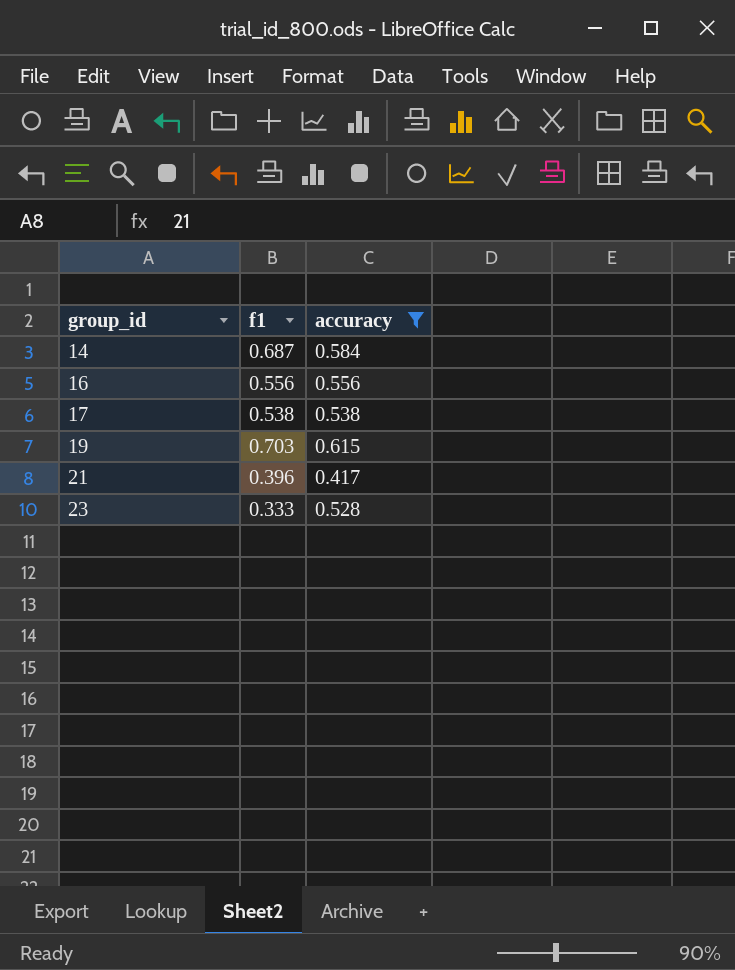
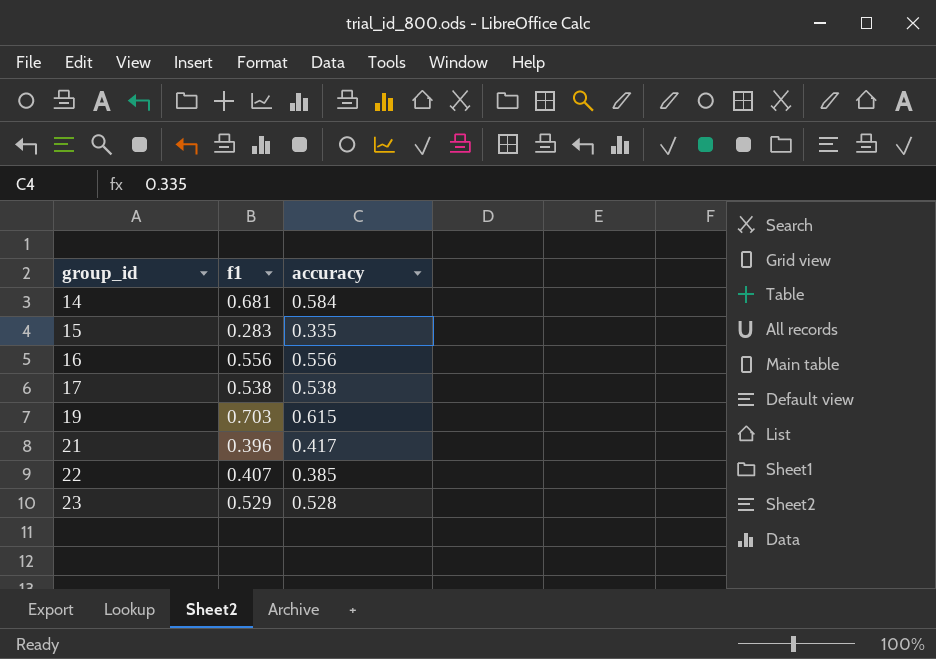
filter: accuracy >= 0.417 -> none
14 | f1: 0.687 -> 0.681
23 | f1: 0.333 -> 0.529

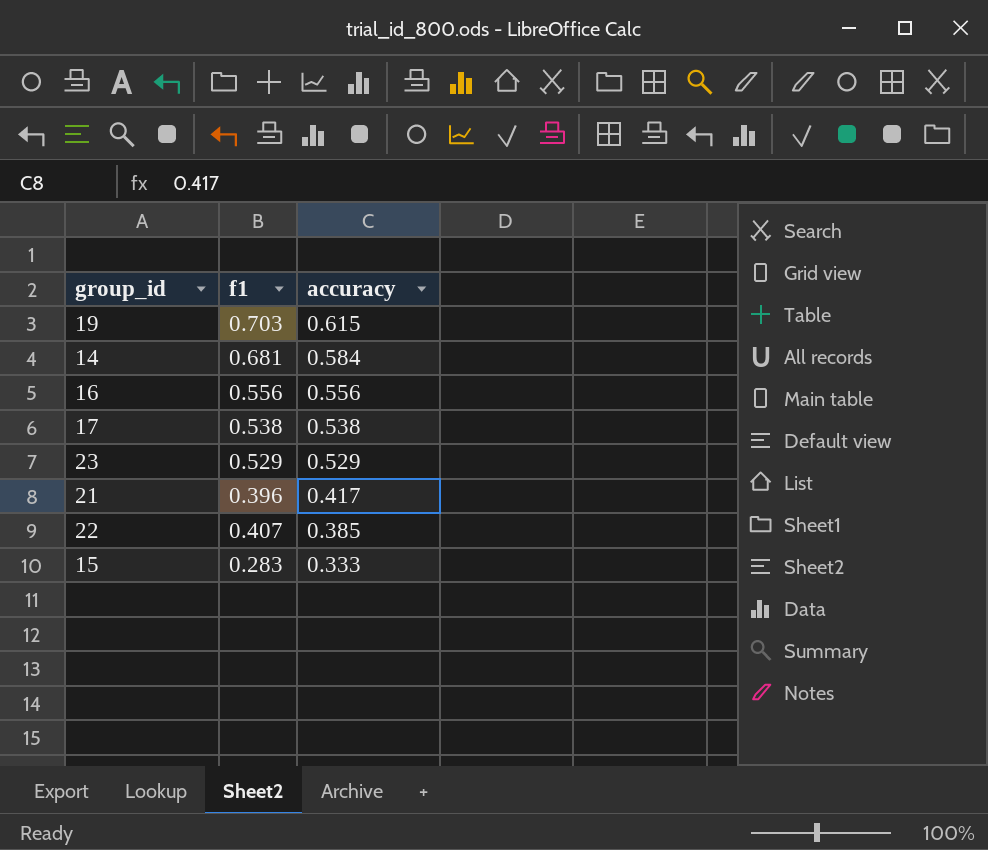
row order: group_id ascending -> accuracy descending
23 | accuracy: 0.528 -> 0.529
15 | accuracy: 0.335 -> 0.333

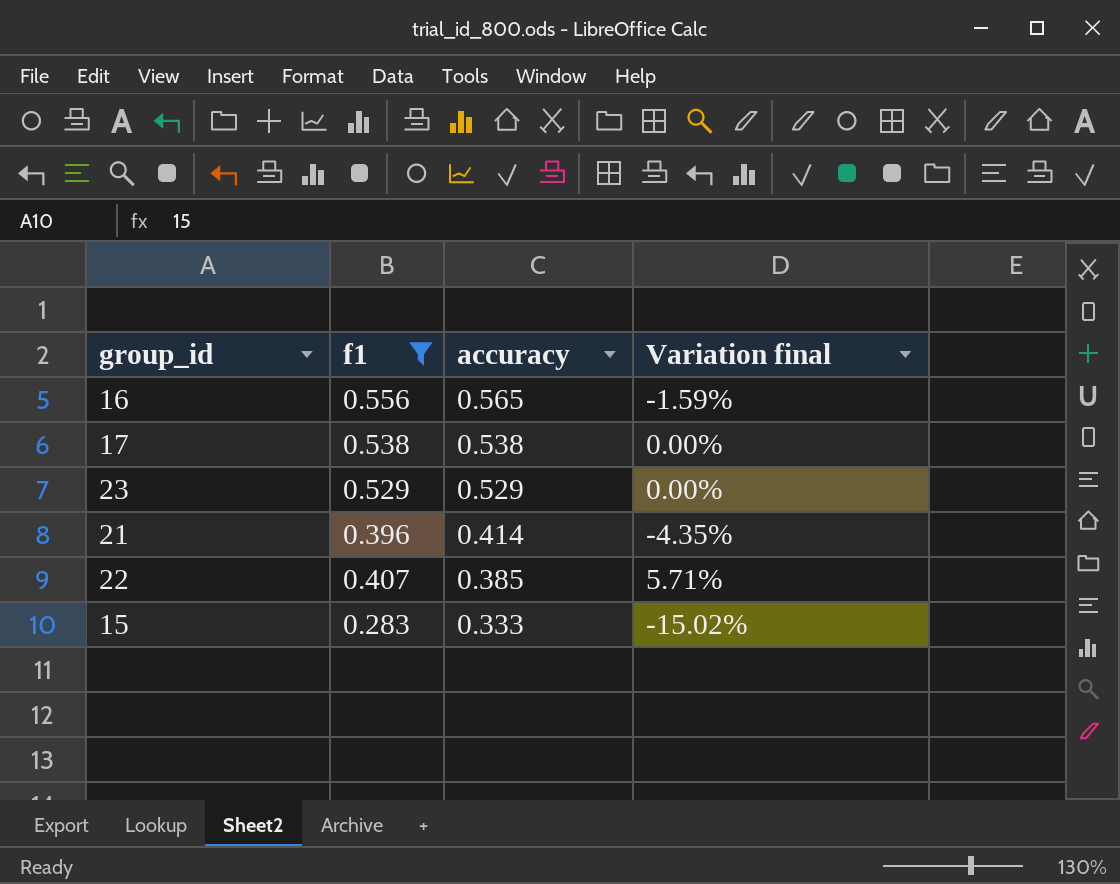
filter: none -> f1 <= 0.556
column Variation final | formula: none -> ([f1] - [accuracy]) / [accuracy]
16 | accuracy: 0.556 -> 0.565
21 | accuracy: 0.417 -> 0.414

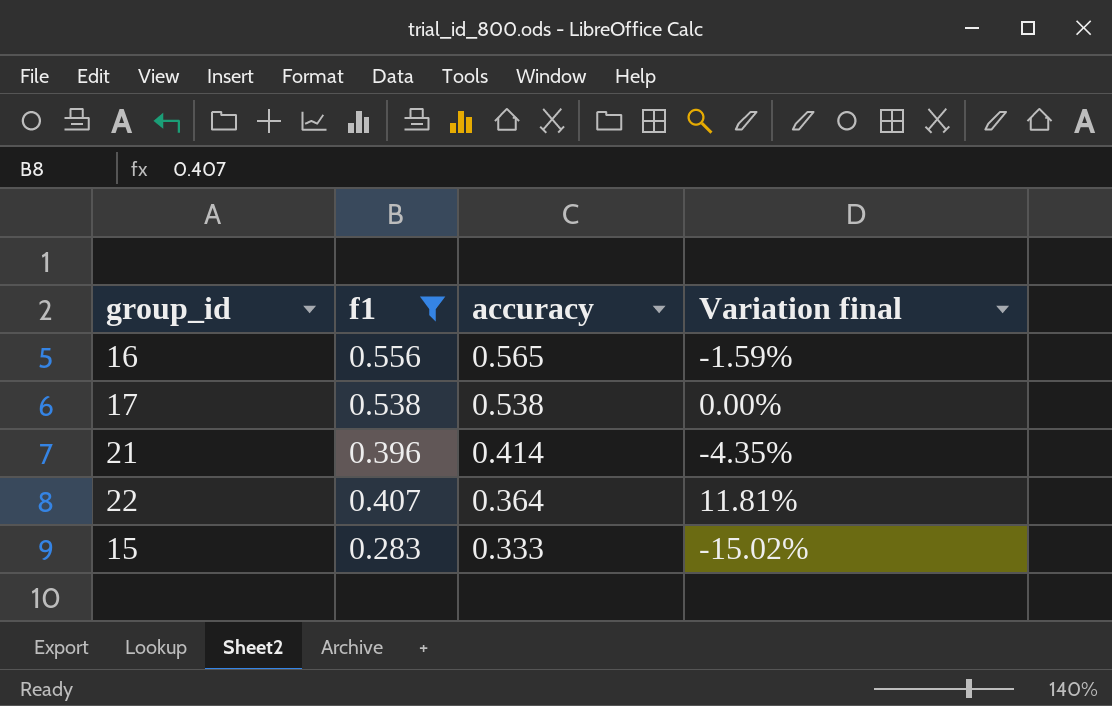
row 23: 0.529 | 0.529 | 0.00% -> none
22 | accuracy: 0.385 -> 0.364
22 | Variation final: 5.71% -> 11.81%

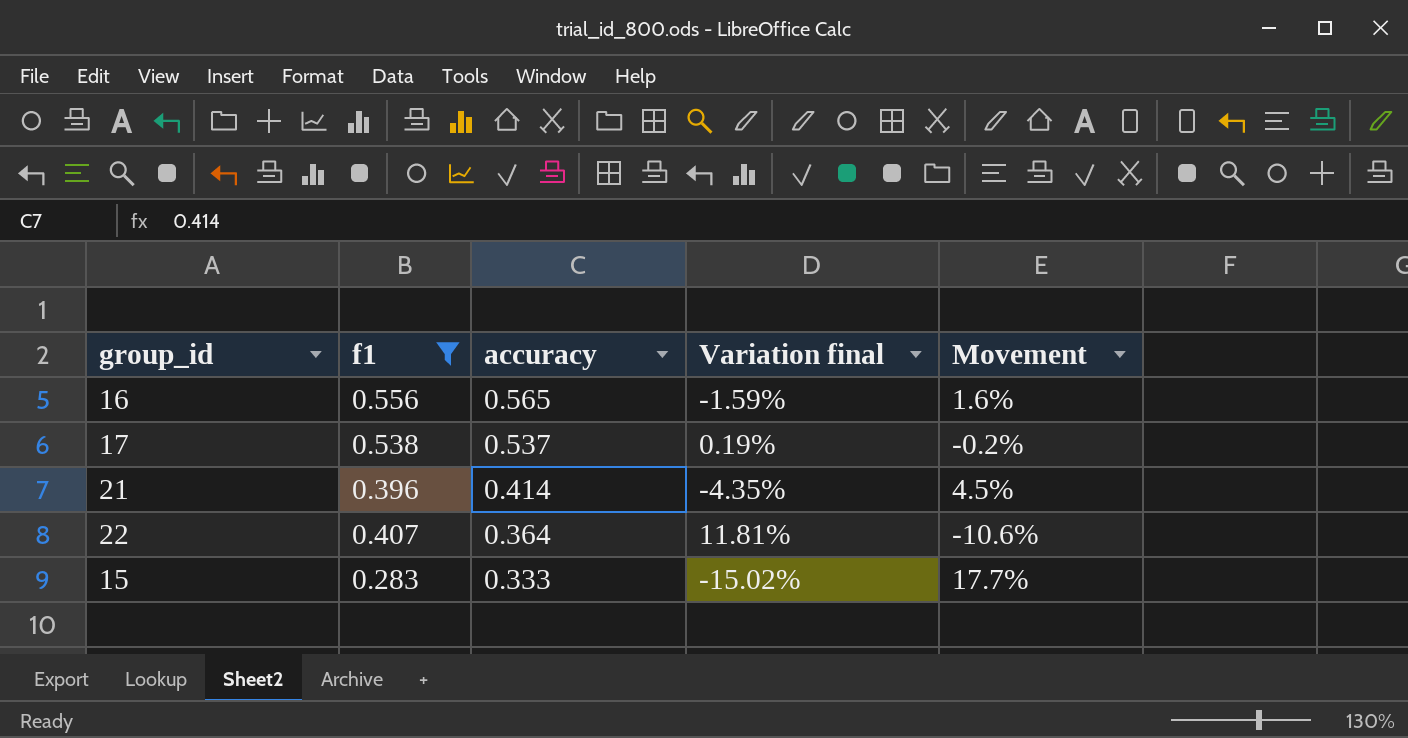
column Movement | formula: none -> ([accuracy] - [f1]) / [f1]
17 | accuracy: 0.538 -> 0.537
17 | Variation final: 0.00% -> 0.19%

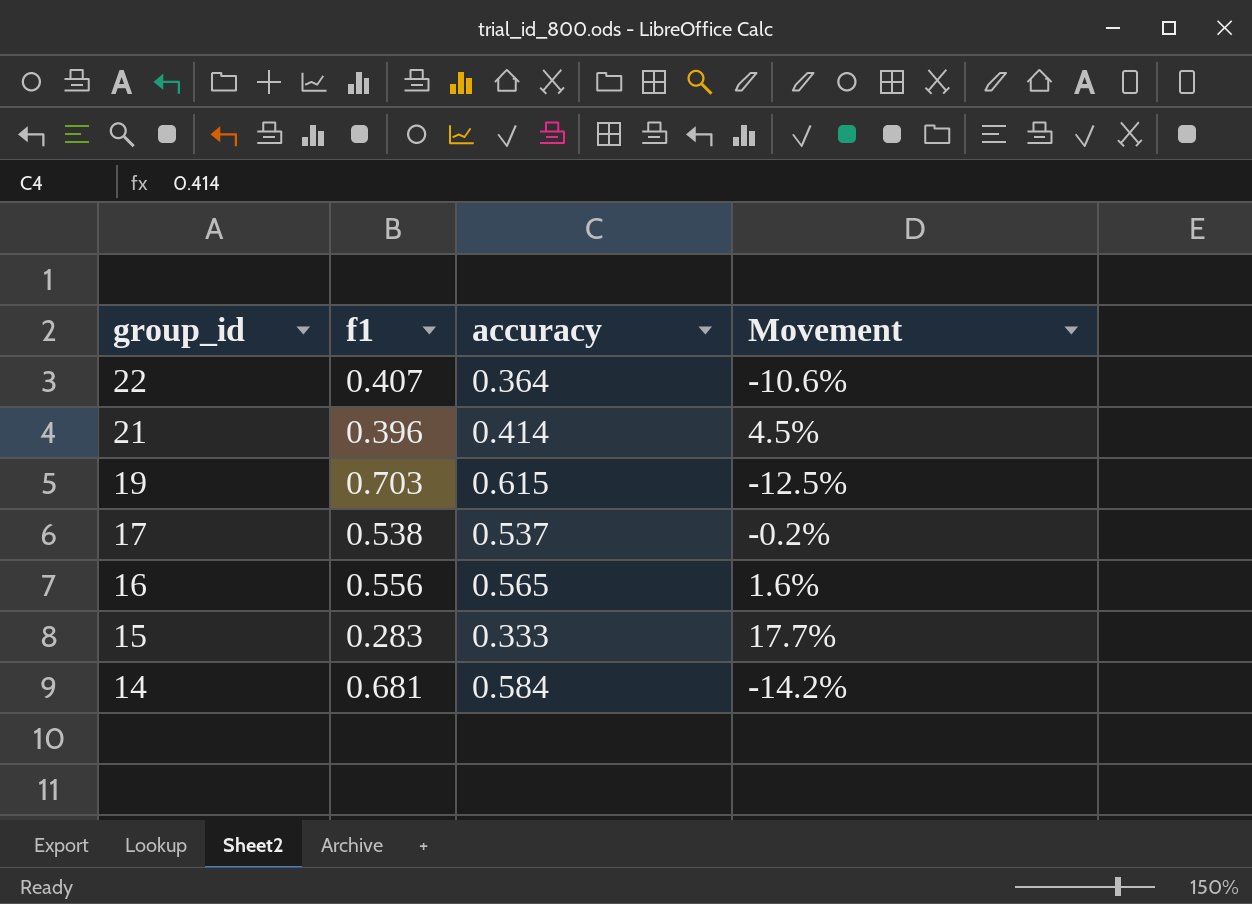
filter: f1 <= 0.556 -> none
row order: accuracy descending -> group_id descending
column Variation final | formula: ([f1] - [accuracy]) / [accuracy] -> none

